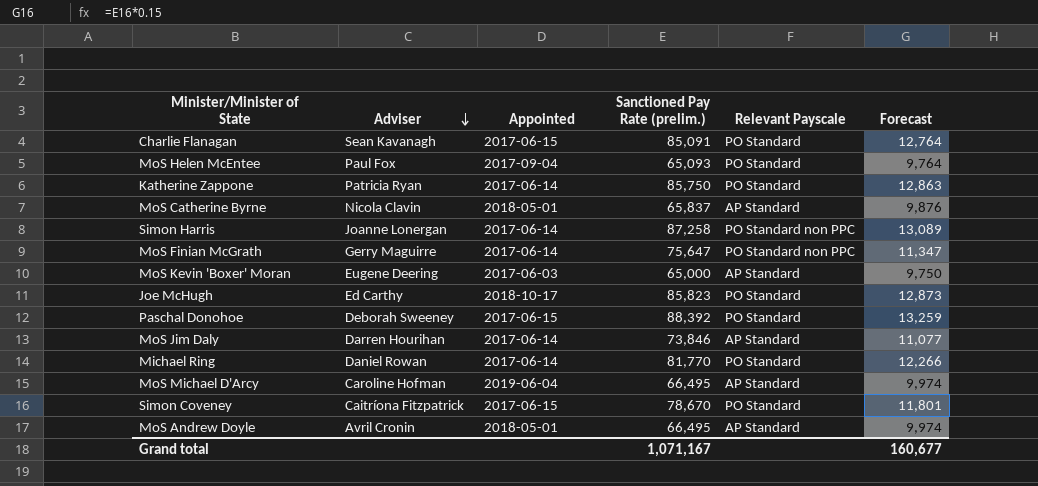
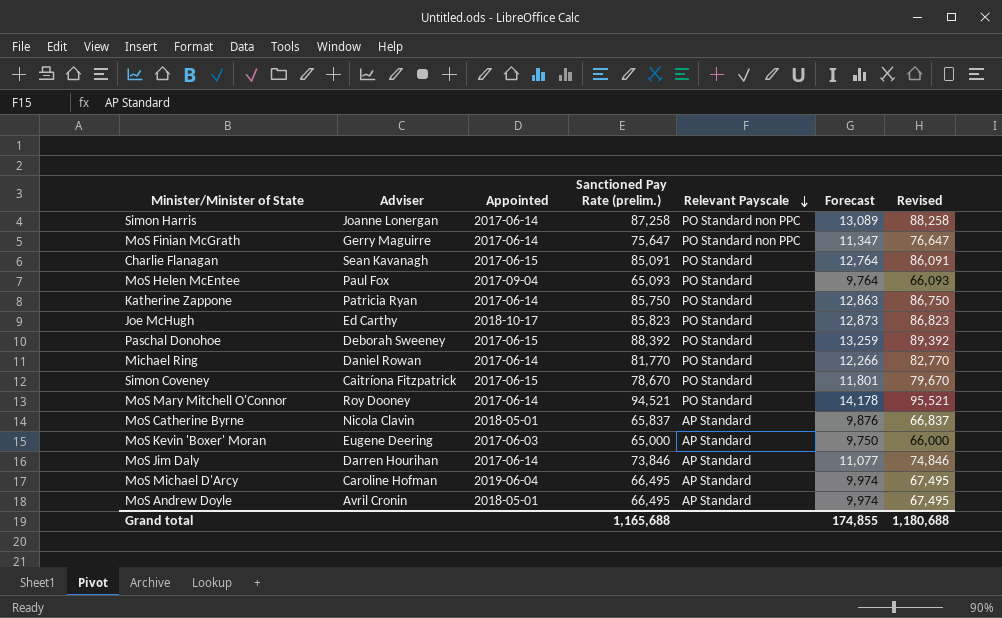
row order: Adviser descending -> Relevant Payscale descending
column Revised | formula: none -> [Sanctioned Pay Rate (prelim.)] + 1000
row MoS Mary Mitchell O'Connor: none -> Roy Dooney | 2017-06-14 | 94,521 | PO Standard | 14,178 | 95,521
Grand total | Sanctioned Pay Rate (prelim.): 1,071,167 -> 1,165,688
Grand total | Forecast: 160,677 -> 174,855

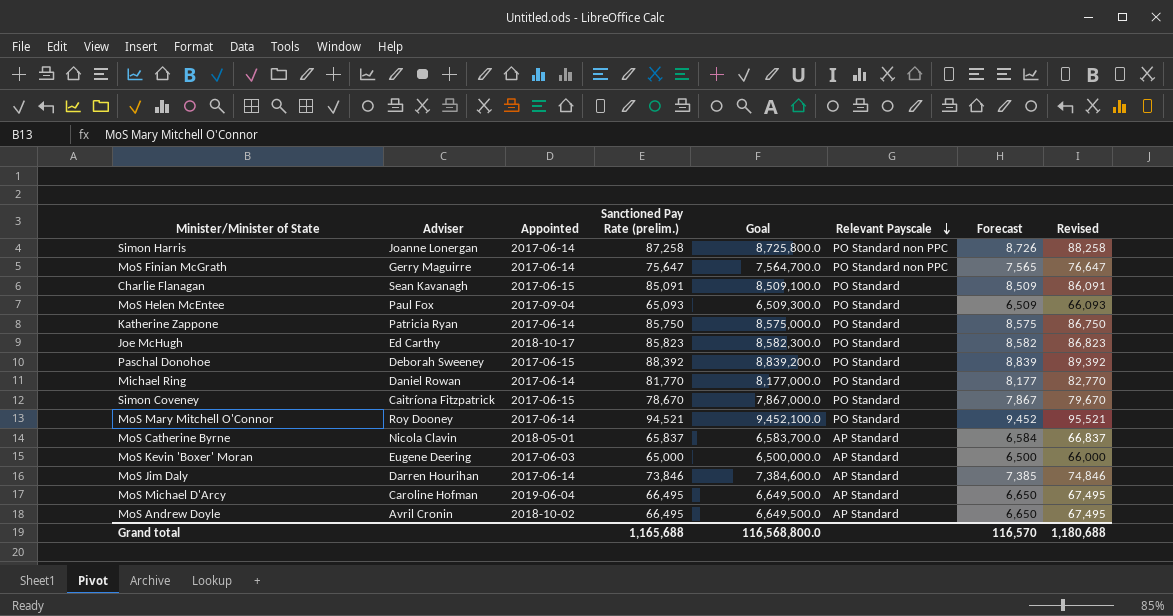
column Goal | formula: none -> [Sanctioned Pay Rate (prelim.)] * 100
column Forecast | formula: [Sanctioned Pay Rate (prelim.)] * 0.15 -> [Sanctioned Pay Rate (prelim.)] * 0.1
MoS Andrew Doyle | Appointed: 2018-05-01 -> 2018-10-02
Grand total | Forecast: 174,855 -> 116,570

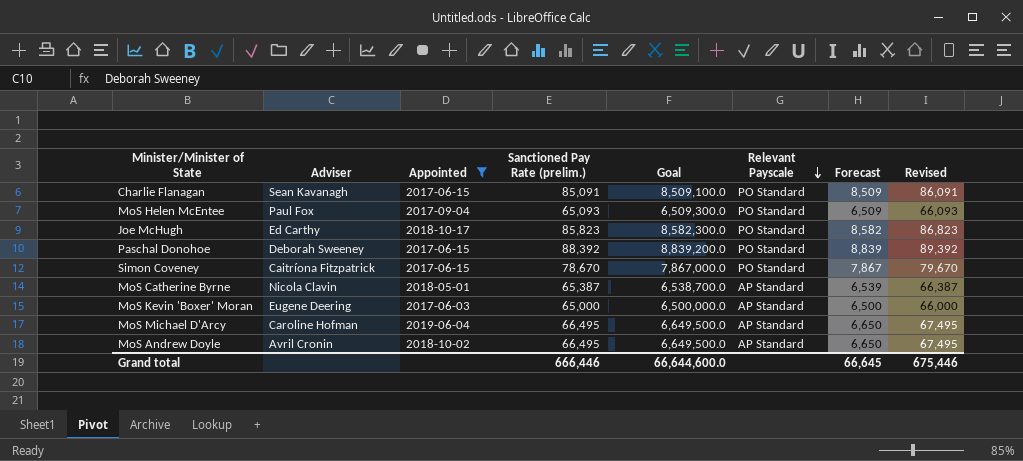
filter: none -> Appointed != 2017-06-14
MoS Catherine Byrne | Sanctioned Pay Rate (prelim.): 65,837 -> 65,387
MoS Catherine Byrne | Goal: 6,583,700.0 -> 6,538,700.0
MoS Catherine Byrne | Forecast: 6,584 -> 6,539
MoS Catherine Byrne | Revised: 66,837 -> 66,387
Grand total | Sanctioned Pay Rate (prelim.): 1,165,688 -> 666,446
Grand total | Goal: 116,568,800.0 -> 66,644,600.0
Grand total | Forecast: 116,570 -> 66,645
Grand total | Revised: 1,180,688 -> 675,446

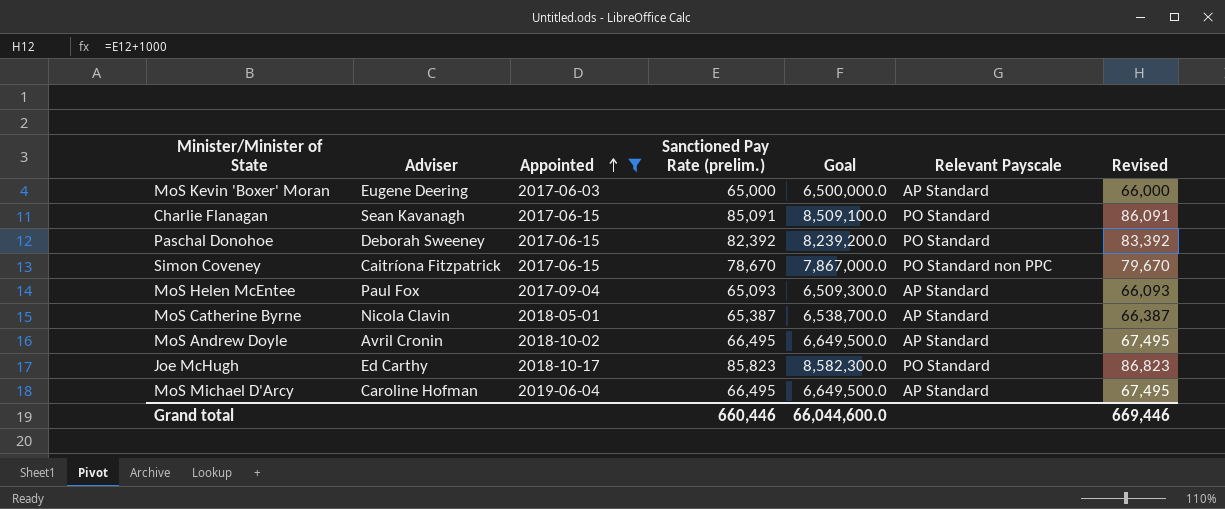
row order: Relevant Payscale descending -> Appointed ascending
column Forecast | formula: [Sanctioned Pay Rate (prelim.)] * 0.1 -> none
Paschal Donohoe | Sanctioned Pay Rate (prelim.): 88,392 -> 82,392
Paschal Donohoe | Goal: 8,839,200.0 -> 8,239,200.0
Paschal Donohoe | Revised: 89,392 -> 83,392
Simon Coveney | Relevant Payscale: PO Standard -> PO Standard non PPC
MoS Helen McEntee | Relevant Payscale: PO Standard -> AP Standard
Grand total | Sanctioned Pay Rate (prelim.): 666,446 -> 660,446
Grand total | Goal: 66,644,600.0 -> 66,044,600.0
Grand total | Revised: 675,446 -> 669,446

